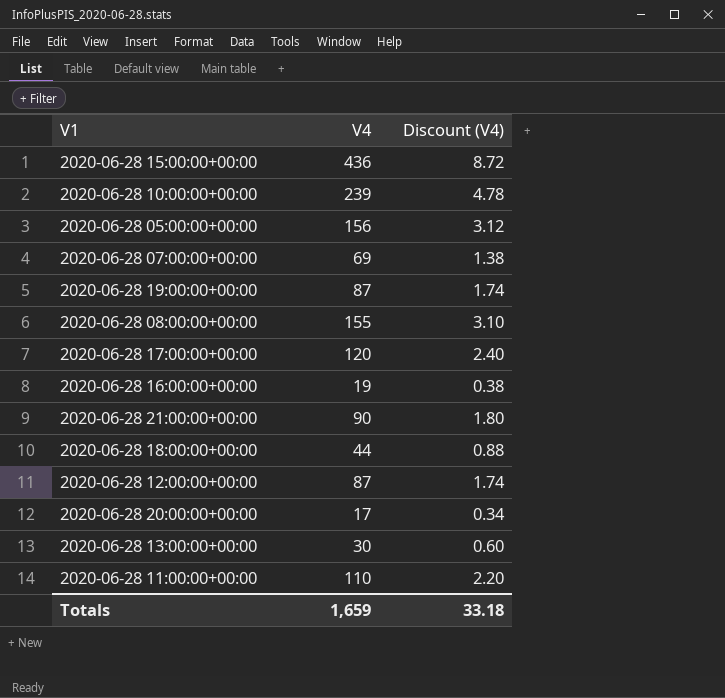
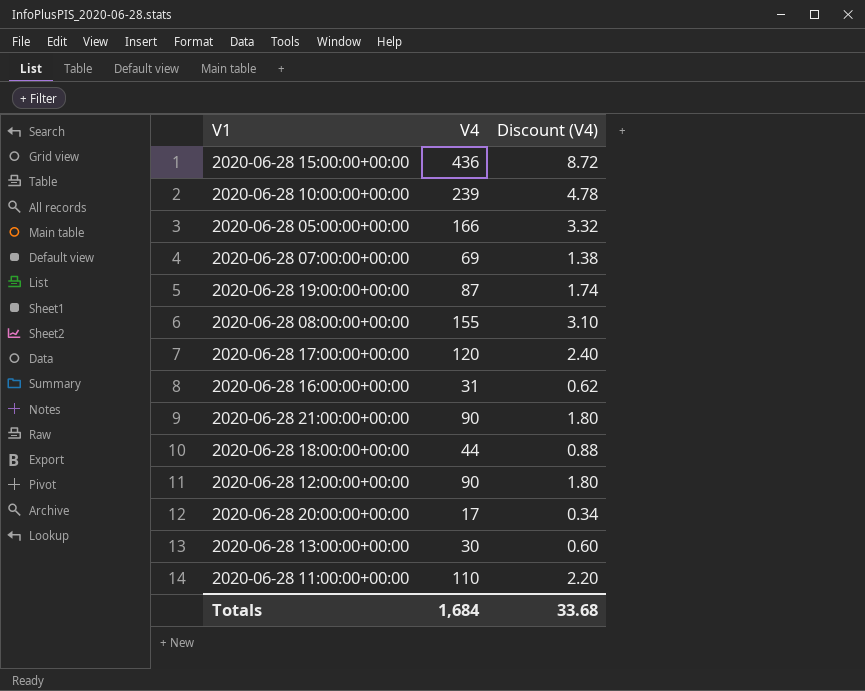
2020-06-28 05:00:00+00:00 | V4: 156 -> 166
2020-06-28 05:00:00+00:00 | Discount (V4): 3.12 -> 3.32
2020-06-28 16:00:00+00:00 | V4: 19 -> 31
2020-06-28 16:00:00+00:00 | Discount (V4): 0.38 -> 0.62
2020-06-28 12:00:00+00:00 | V4: 87 -> 90
2020-06-28 12:00:00+00:00 | Discount (V4): 1.74 -> 1.80
Totals | V4: 1,659 -> 1,684
Totals | Discount (V4): 33.18 -> 33.68

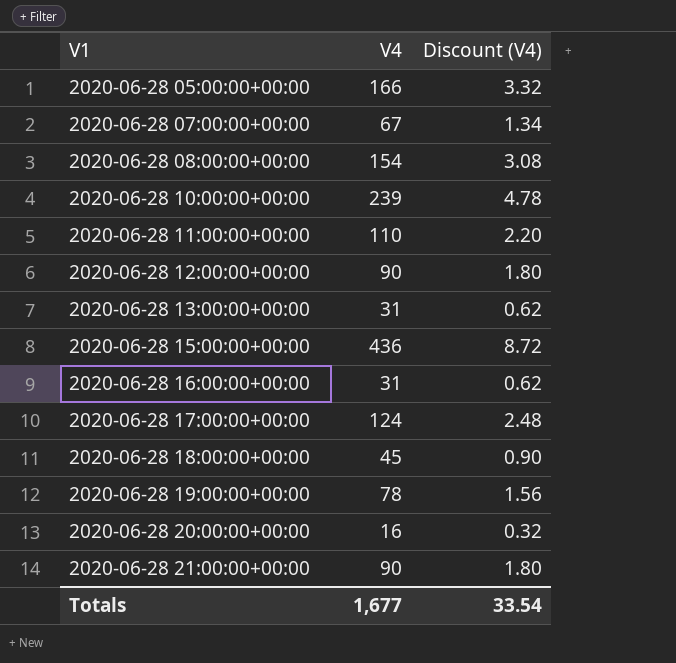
row order: none -> V1 ascending
2020-06-28 07:00:00+00:00 | V4: 69 -> 67
2020-06-28 07:00:00+00:00 | Discount (V4): 1.38 -> 1.34
2020-06-28 08:00:00+00:00 | V4: 155 -> 154
2020-06-28 08:00:00+00:00 | Discount (V4): 3.10 -> 3.08
2020-06-28 13:00:00+00:00 | V4: 30 -> 31
2020-06-28 13:00:00+00:00 | Discount (V4): 0.60 -> 0.62
2020-06-28 17:00:00+00:00 | V4: 120 -> 124
2020-06-28 17:00:00+00:00 | Discount (V4): 2.40 -> 2.48
2020-06-28 18:00:00+00:00 | V4: 44 -> 45
2020-06-28 18:00:00+00:00 | Discount (V4): 0.88 -> 0.90
2020-06-28 19:00:00+00:00 | V4: 87 -> 78
2020-06-28 19:00:00+00:00 | Discount (V4): 1.74 -> 1.56
2020-06-28 20:00:00+00:00 | V4: 17 -> 16
2020-06-28 20:00:00+00:00 | Discount (V4): 0.34 -> 0.32
Totals | V4: 1,684 -> 1,677
Totals | Discount (V4): 33.68 -> 33.54

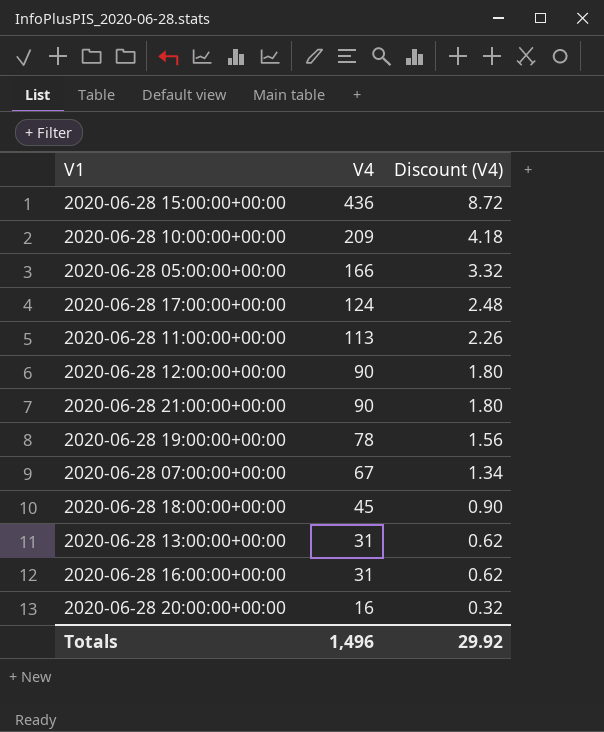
row order: V1 ascending -> V4 descending
row 2020-06-28 08:00:00+00:00: 154 | 3.08 -> none
2020-06-28 10:00:00+00:00 | V4: 239 -> 209
2020-06-28 10:00:00+00:00 | Discount (V4): 4.78 -> 4.18
2020-06-28 11:00:00+00:00 | V4: 110 -> 113
2020-06-28 11:00:00+00:00 | Discount (V4): 2.20 -> 2.26
Totals | V4: 1,677 -> 1,496
Totals | Discount (V4): 33.54 -> 29.92

